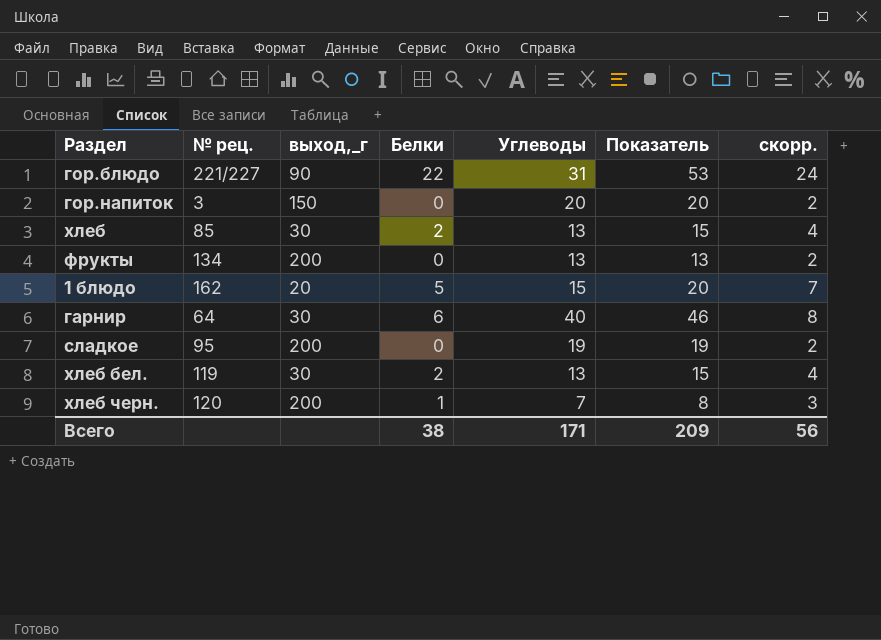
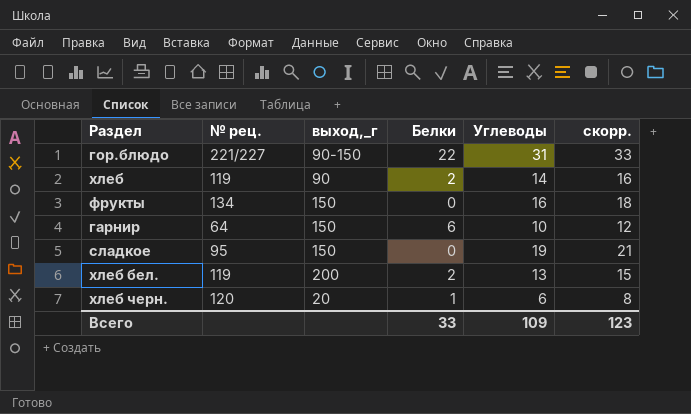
column Показатель | formula: [Белки] + [Углеводы] -> none
column скорр. | formula: [Белки] + 2 -> [Углеводы] + 2
row гор.напиток: 3 | 150 | 0 | 20 | 20 | 2 -> none
row 1 блюдо: 162 | 20 | 5 | 15 | 20 | 7 -> none
гор.блюдо | выход,_г: 90 -> 90-150
хлеб | № рец.: 85 -> 119
хлеб | выход,_г: 30 -> 90
хлеб | Углеводы: 13 -> 14
фрукты | выход,_г: 200 -> 150
фрукты | Углеводы: 13 -> 16
гарнир | выход,_г: 30 -> 150
гарнир | Углеводы: 40 -> 10
сладкое | выход,_г: 200 -> 150
хлеб бел. | выход,_г: 30 -> 200
хлеб черн. | выход,_г: 200 -> 20
хлеб черн. | Углеводы: 7 -> 6
Всего | Белки: 38 -> 33
Всего | Углеводы: 171 -> 109
Всего | скорр.: 56 -> 123

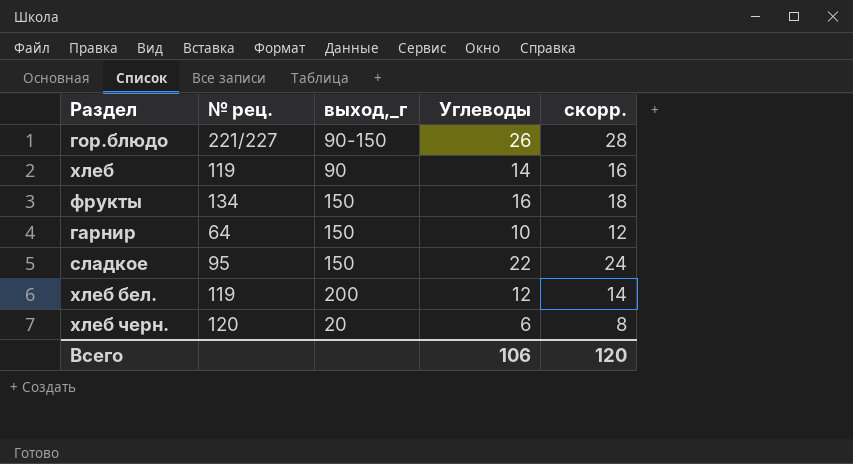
column Белки | position: 4 -> none
гор.блюдо | Углеводы: 31 -> 26
гор.блюдо | скорр.: 33 -> 28
сладкое | Углеводы: 19 -> 22
сладкое | скорр.: 21 -> 24
хлеб бел. | Углеводы: 13 -> 12
хлеб бел. | скорр.: 15 -> 14
Всего | Углеводы: 109 -> 106
Всего | скорр.: 123 -> 120

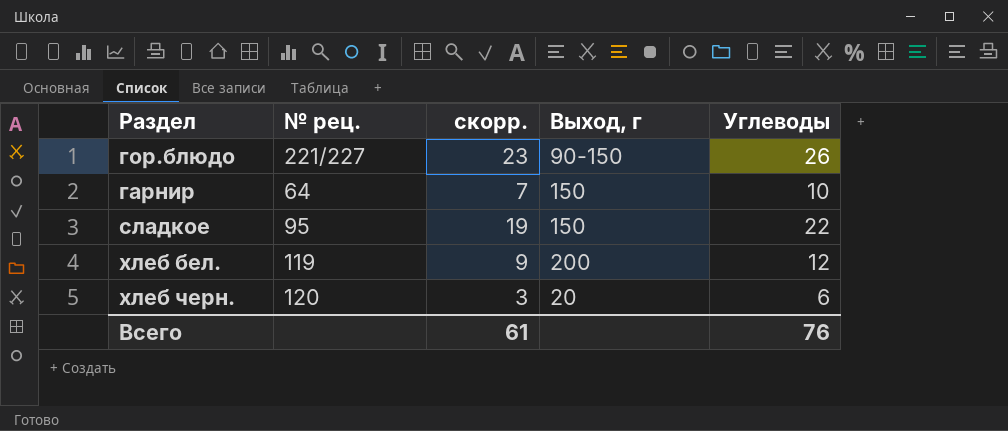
column скорр. | formula: [Углеводы] + 2 -> [Углеводы] - 3
column скорр. | position: 5 -> 3
column name: выход,_г -> Выход, г
row хлеб: 119 | 90 | 14 | 16 -> none
row фрукты: 134 | 150 | 16 | 18 -> none
Всего | скорр.: 120 -> 61
Всего | Углеводы: 106 -> 76

